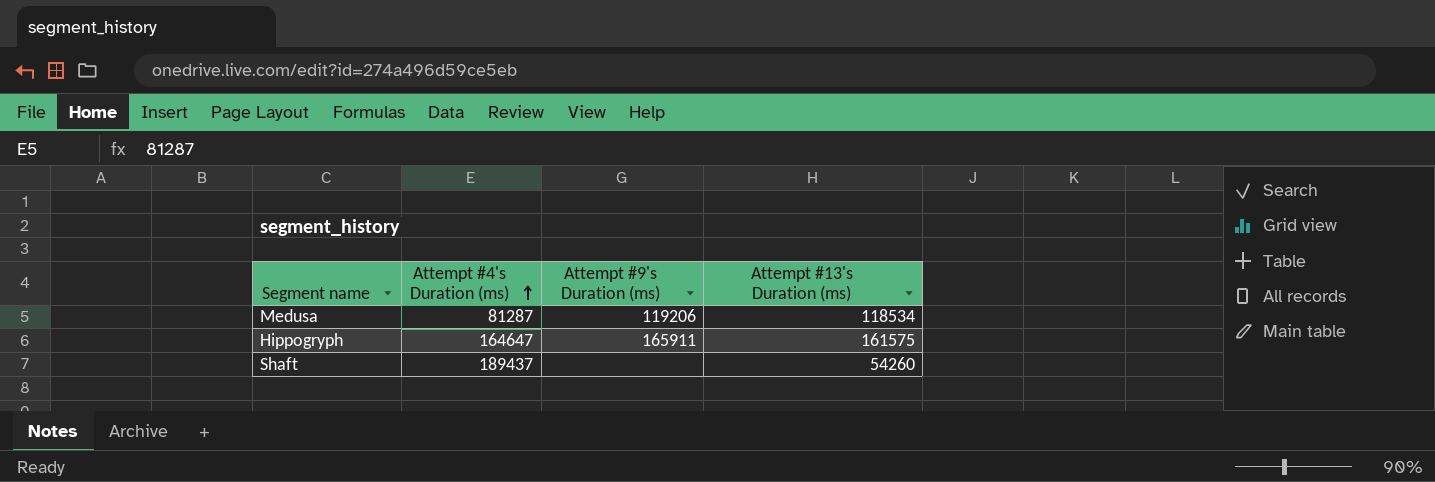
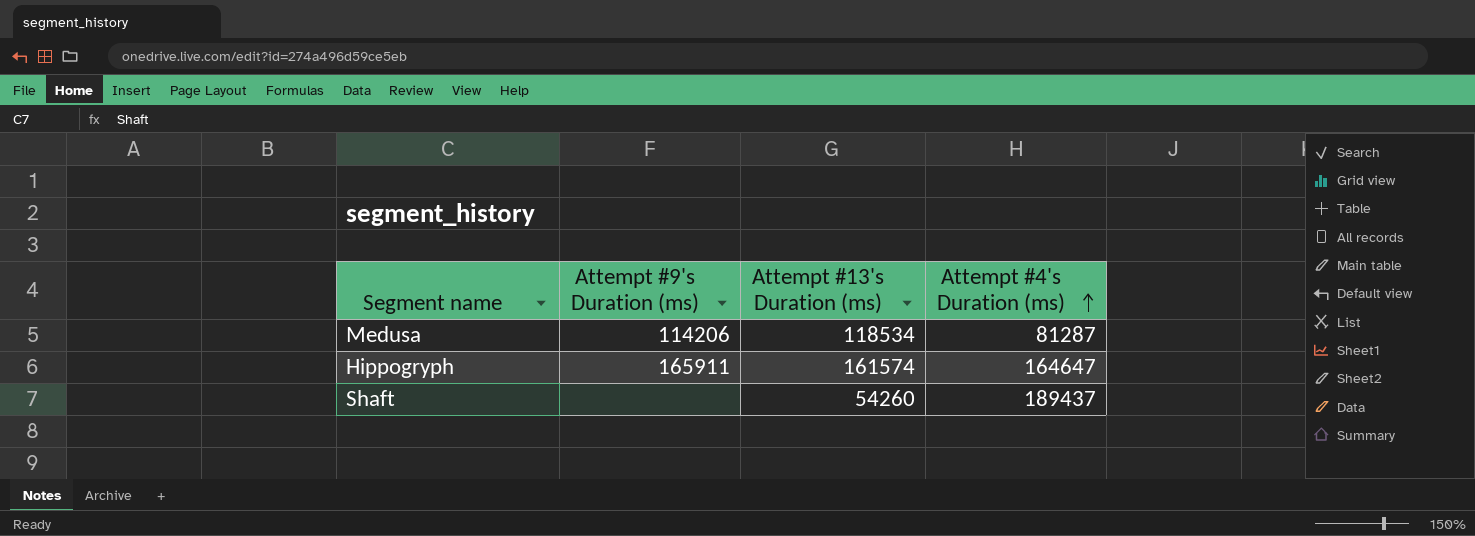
column Attempt #4's Duration (ms) | position: 2 -> 4
Medusa | Attempt #9's Duration (ms): 119206 -> 114206
Hippogryph | Attempt #13's Duration (ms): 161575 -> 161574

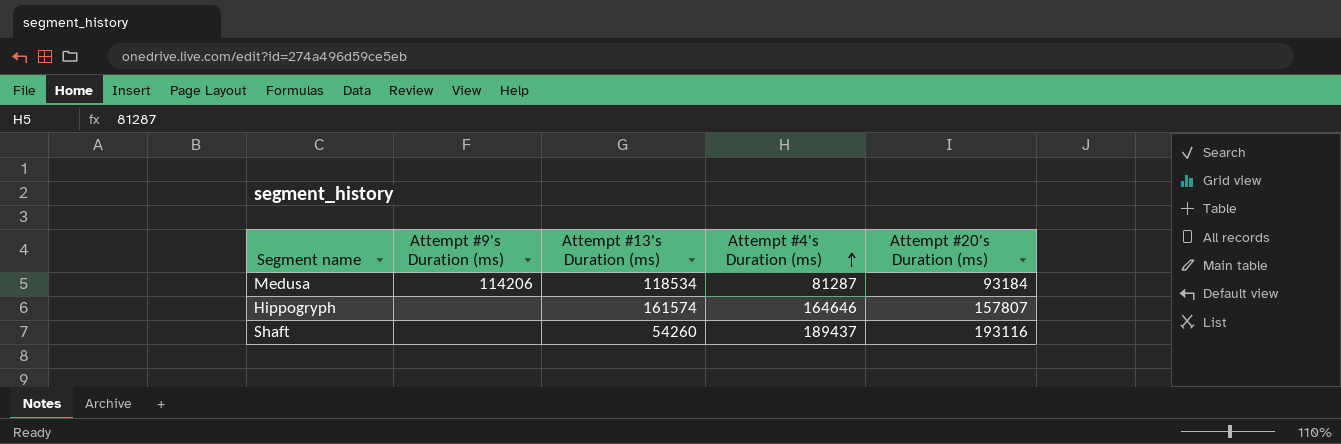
column Attempt #20's Duration (ms) | position: none -> 5
Hippogryph | Attempt #9's Duration (ms): 165911 -> none
Hippogryph | Attempt #4's Duration (ms): 164647 -> 164646

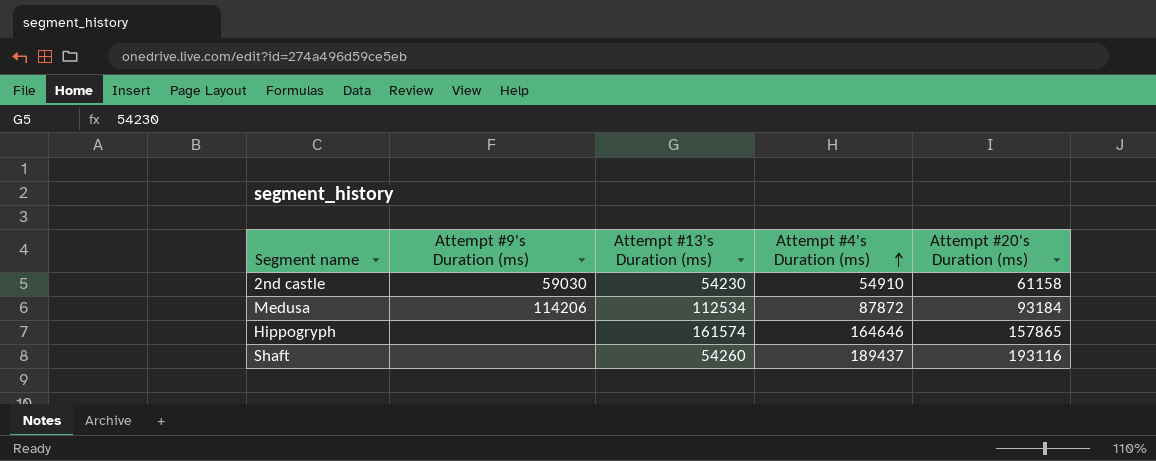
row 2nd castle: none -> 59030 | 54230 | 54910 | 61158
Medusa | Attempt #13's Duration (ms): 118534 -> 112534
Medusa | Attempt #4's Duration (ms): 81287 -> 87872
Hippogryph | Attempt #20's Duration (ms): 157807 -> 157865

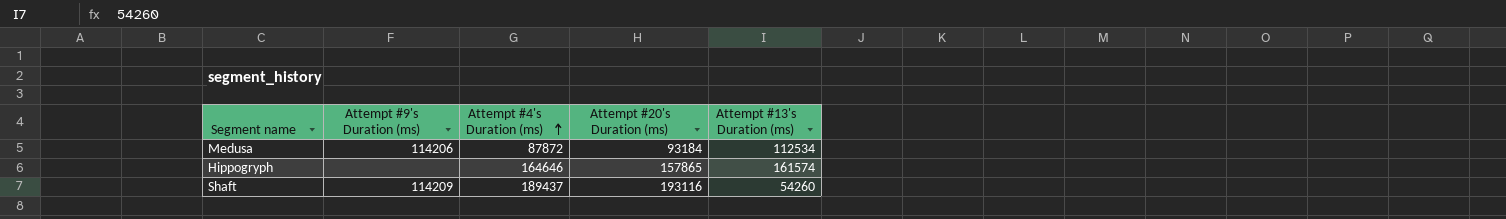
column Attempt #13's Duration (ms) | position: 3 -> 5
row 2nd castle: 59030 | 54230 | 54910 | 61158 -> none
Shaft | Attempt #9's Duration (ms): none -> 114209

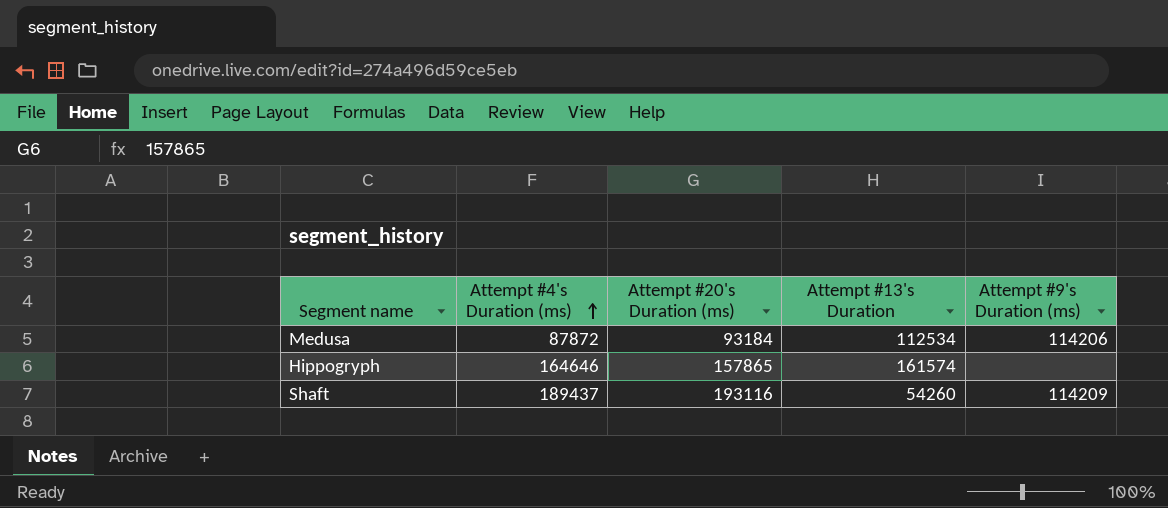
column name: Attempt #13's Duration (ms) -> Attempt #13's Duration
column Attempt #9's Duration (ms) | position: 2 -> 5

